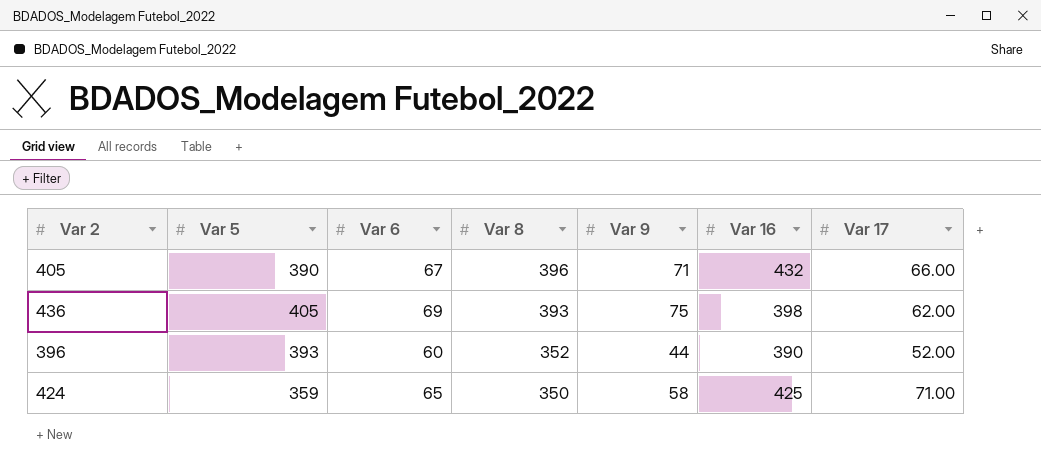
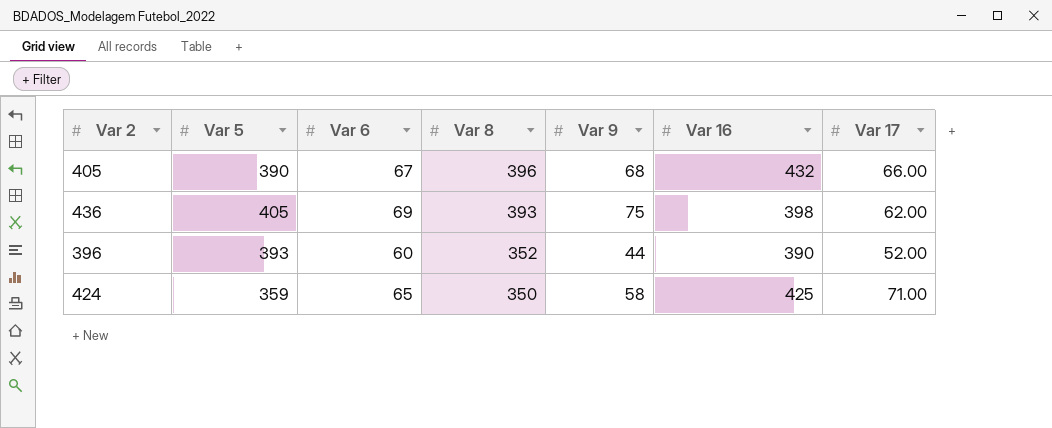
405 | Var 9: 71 -> 68

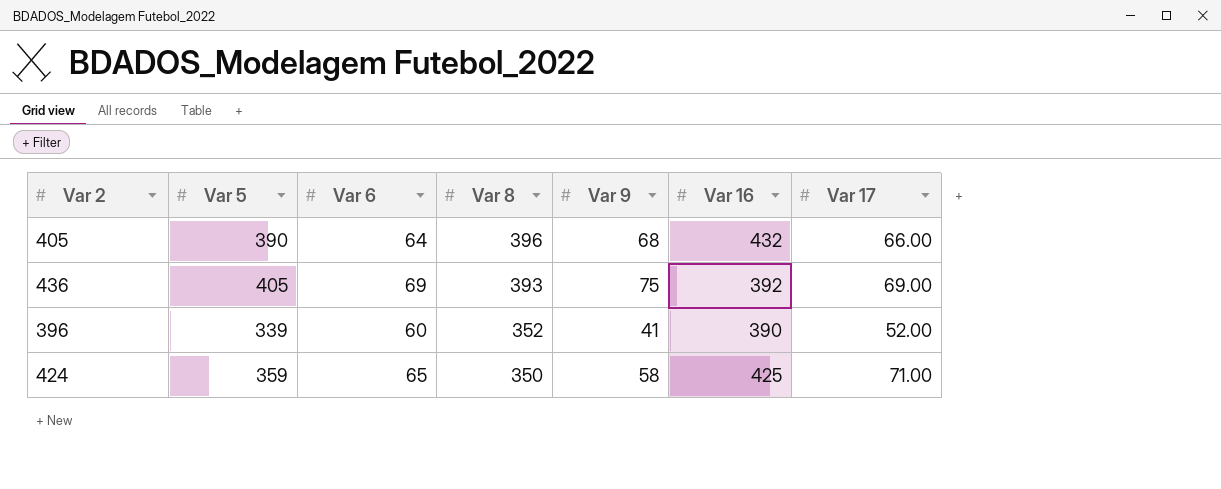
405 | Var 6: 67 -> 64
436 | Var 16: 398 -> 392
436 | Var 17: 62.00 -> 69.00
396 | Var 5: 393 -> 339
396 | Var 9: 44 -> 41

